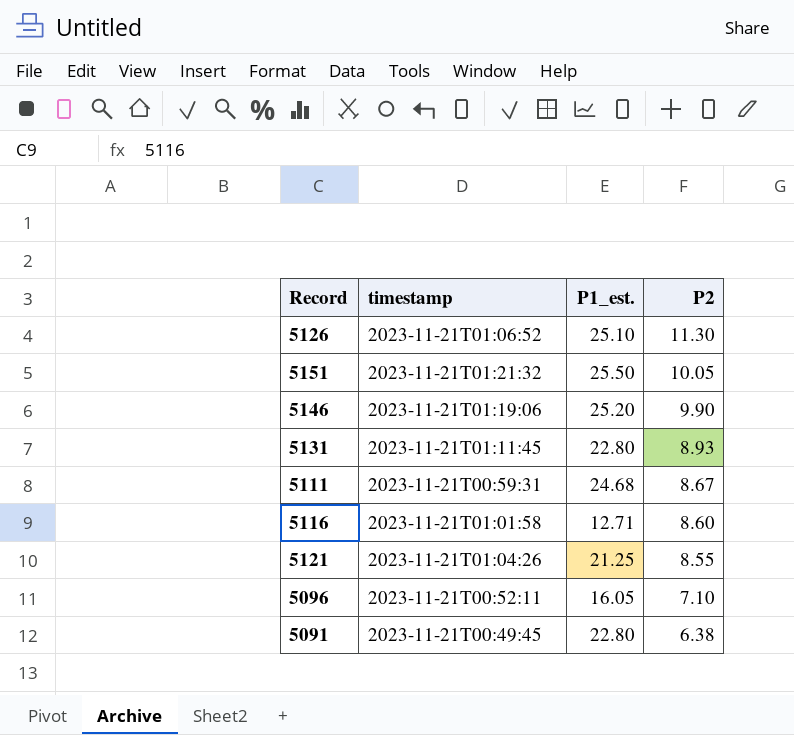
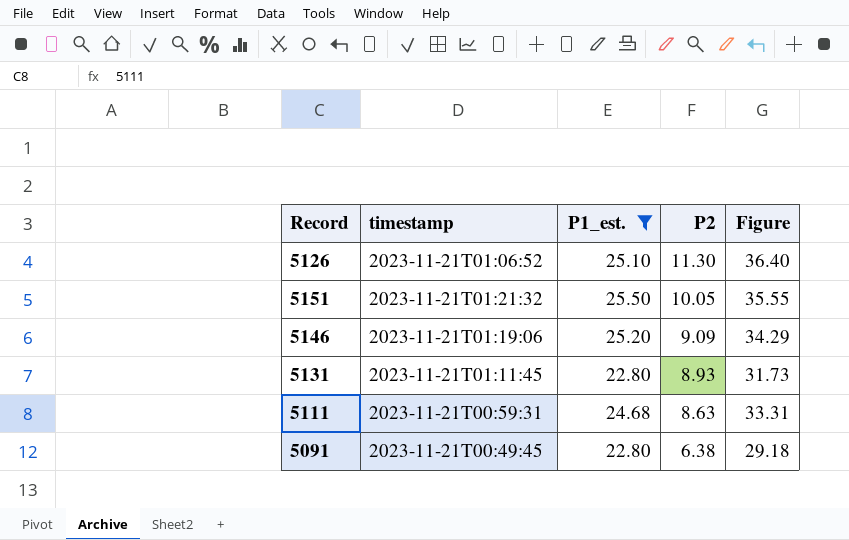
filter: none -> P1_est. >= 22.80
column Figure | formula: none -> [P1_est.] + [P2]
5146 | P2: 9.90 -> 9.09
5111 | P2: 8.67 -> 8.63

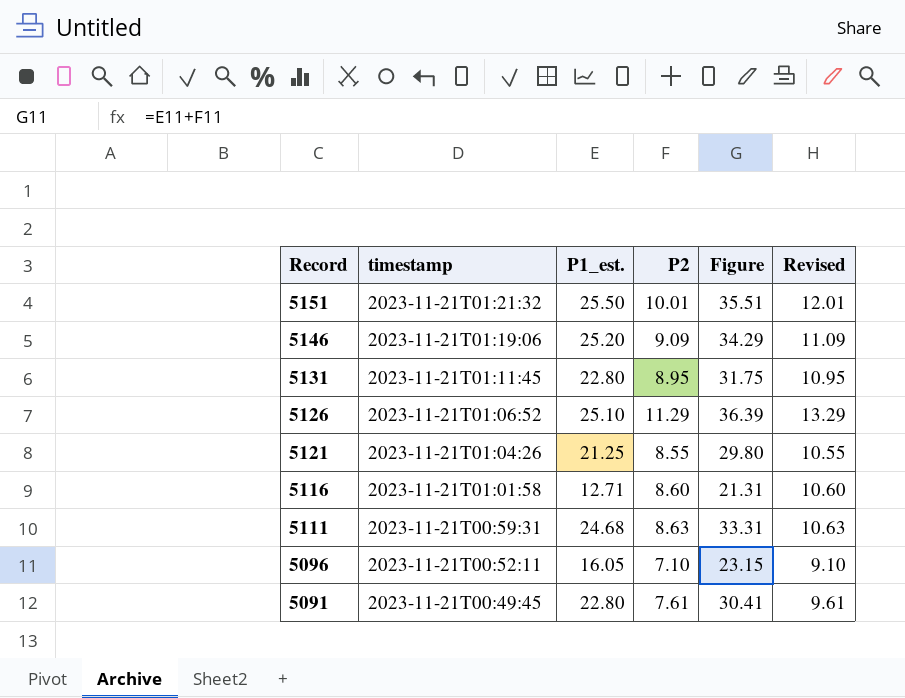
filter: P1_est. >= 22.80 -> none
row order: P2 descending -> Record descending
column Revised | formula: none -> [P2] + 2
5151 | P2: 10.05 -> 10.01
5151 | Figure: 35.55 -> 35.51
5131 | P2: 8.93 -> 8.95
5131 | Figure: 31.73 -> 31.75
5126 | P2: 11.30 -> 11.29
5126 | Figure: 36.40 -> 36.39
5091 | P2: 6.38 -> 7.61
5091 | Figure: 29.18 -> 30.41

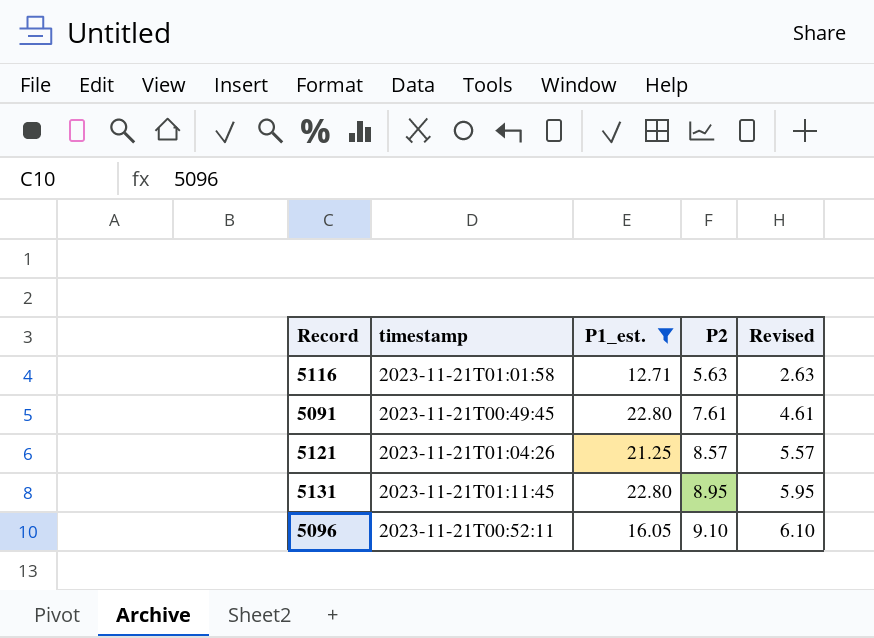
filter: none -> P1_est. <= 22.80
row order: Record descending -> P2 ascending
column Figure | formula: [P1_est.] + [P2] -> none
column Revised | formula: [P2] + 2 -> [P2] - 3
5116 | P2: 8.60 -> 5.63
5121 | P2: 8.55 -> 8.57
5096 | P2: 7.10 -> 9.10

